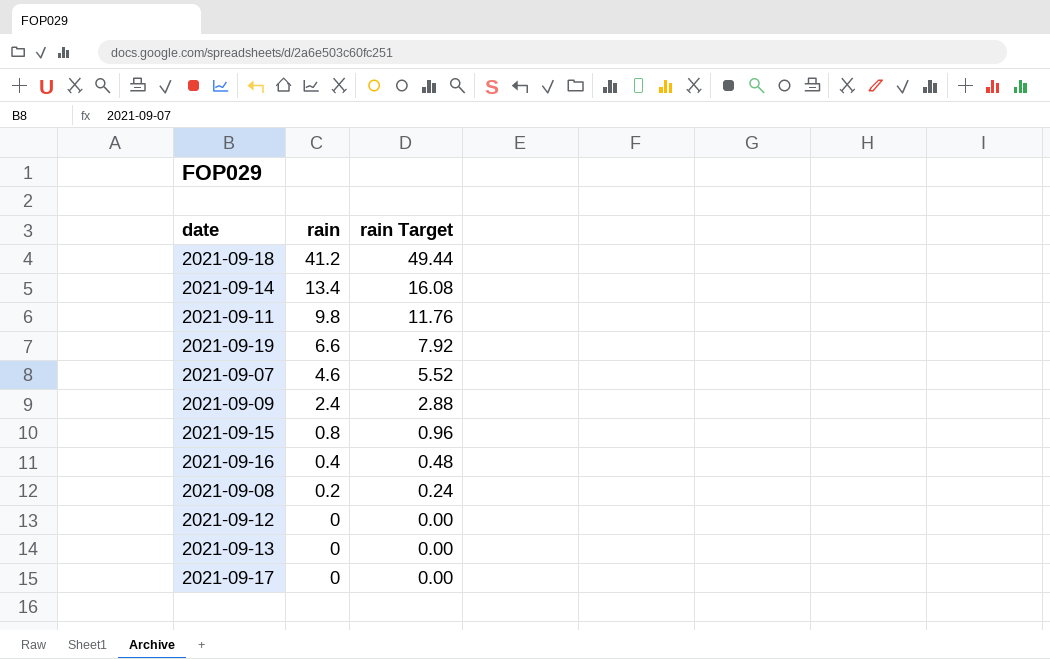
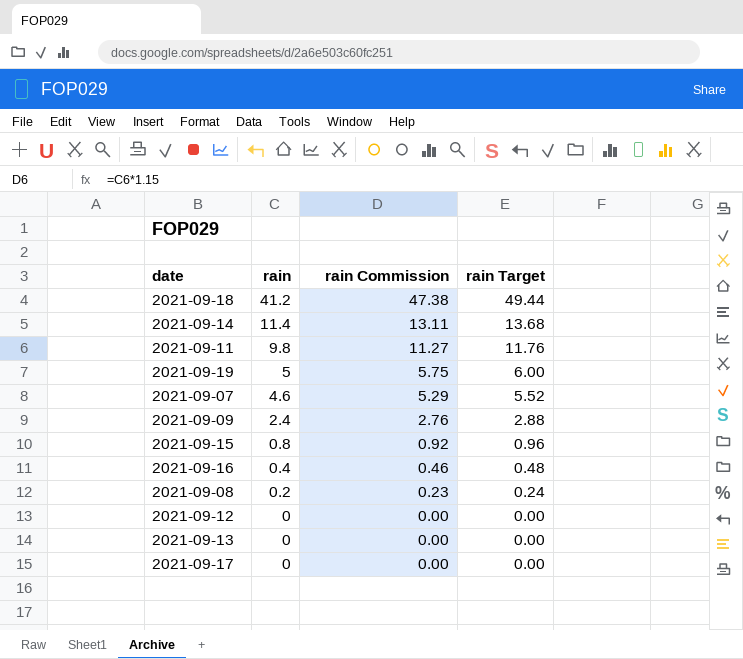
column rain Commission | formula: none -> [rain] * 1.15
2021-09-14 | rain: 13.4 -> 11.4
2021-09-14 | rain Target: 16.08 -> 13.68
2021-09-19 | rain: 6.6 -> 5
2021-09-19 | rain Target: 7.92 -> 6.00

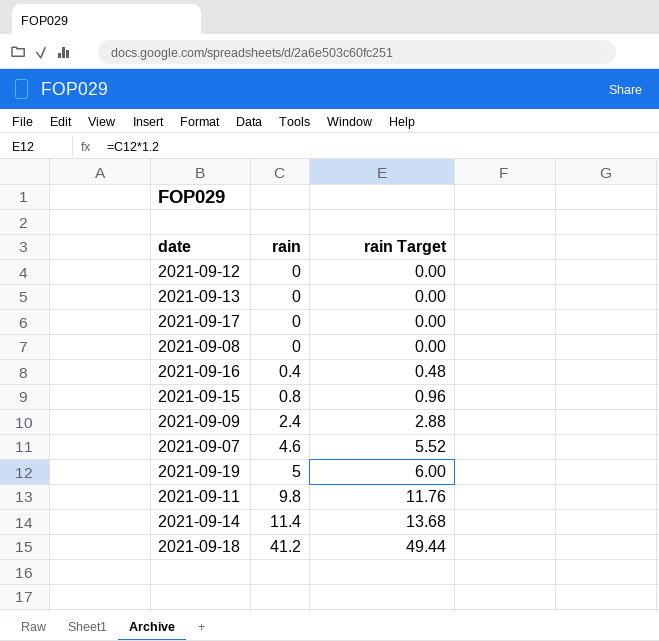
row order: rain descending -> rain ascending
column rain Commission | formula: [rain] * 1.15 -> none
2021-09-08 | rain: 0.2 -> 0
2021-09-08 | rain Target: 0.24 -> 0.00

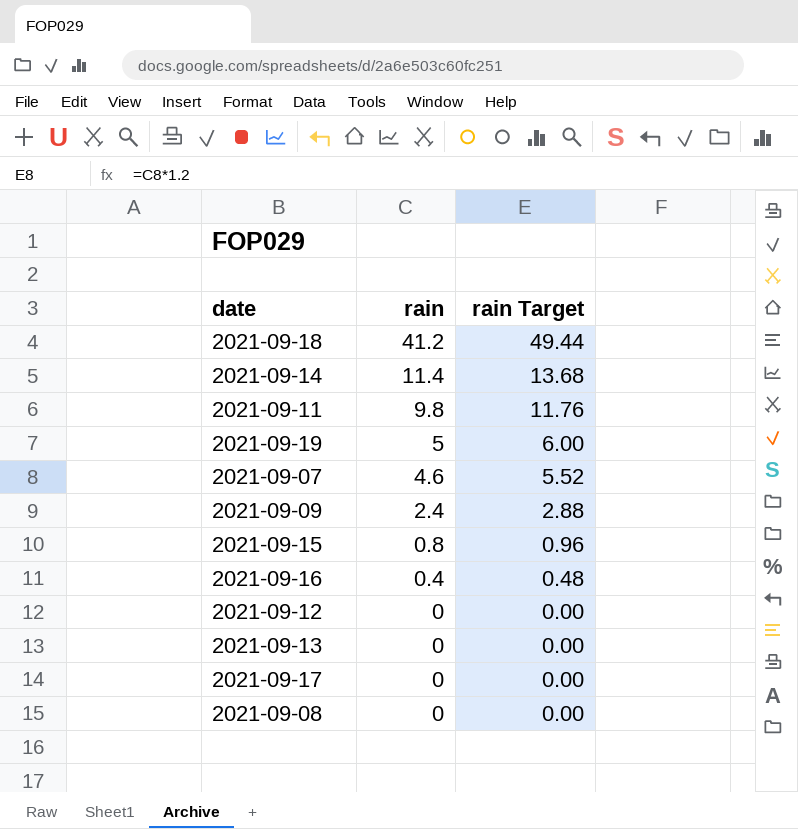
row order: rain ascending -> rain descending

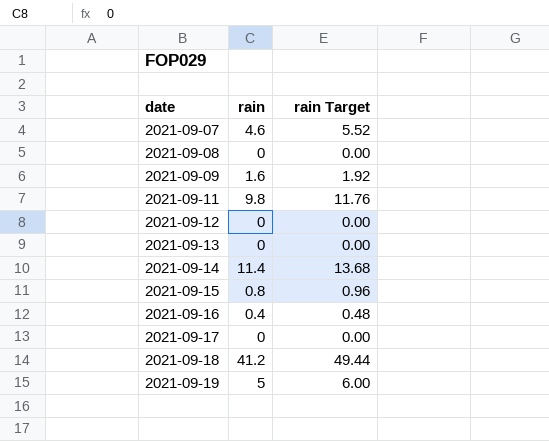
row order: rain descending -> date ascending
2021-09-09 | rain: 2.4 -> 1.6
2021-09-09 | rain Target: 2.88 -> 1.92

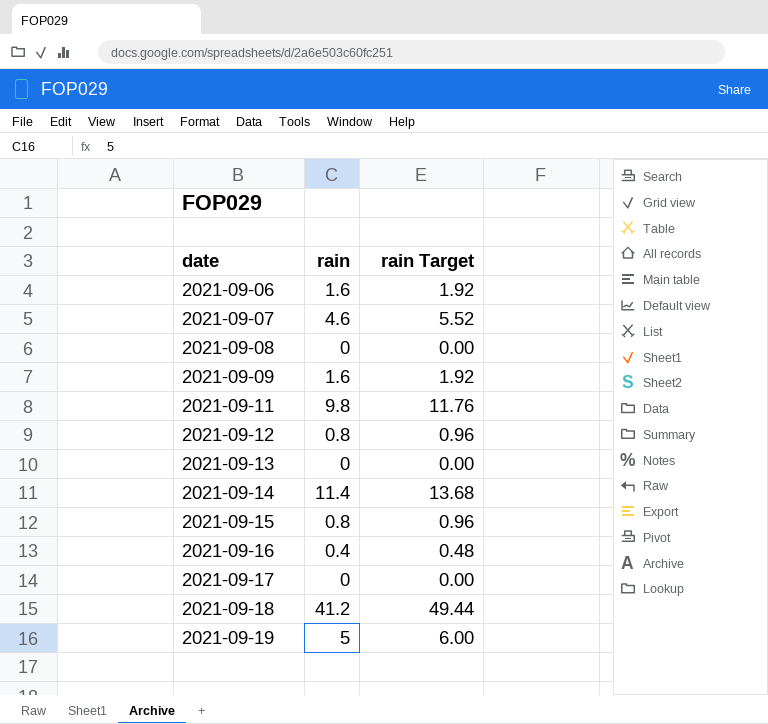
row 2021-09-06: none -> 1.6 | 1.92
2021-09-12 | rain: 0 -> 0.8
2021-09-12 | rain Target: 0.00 -> 0.96

